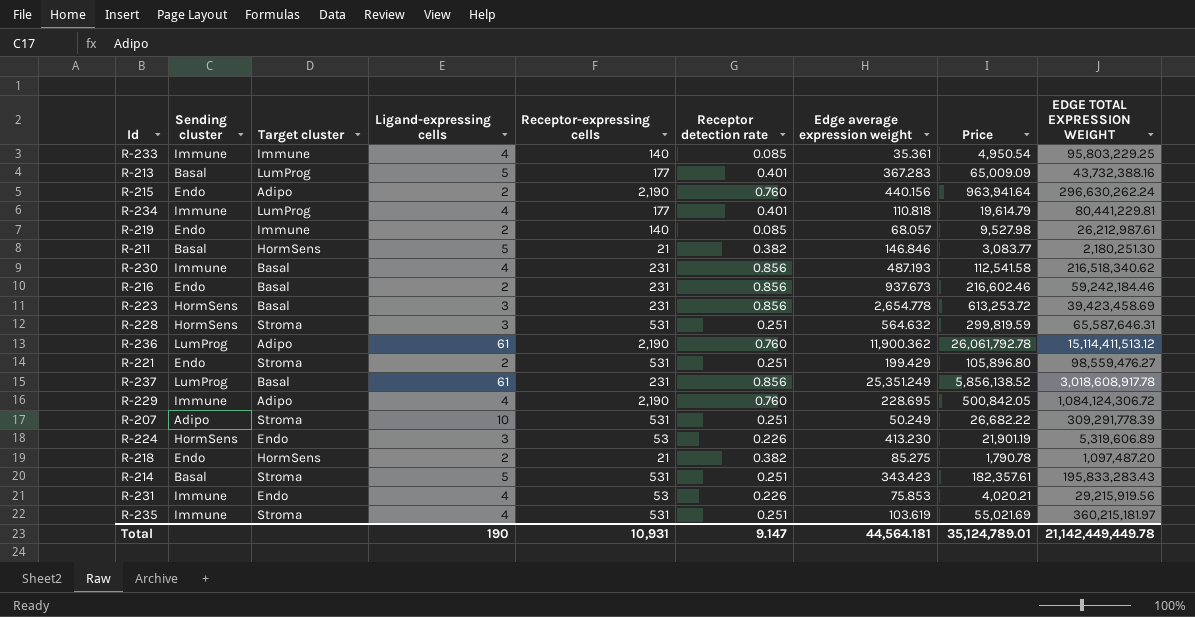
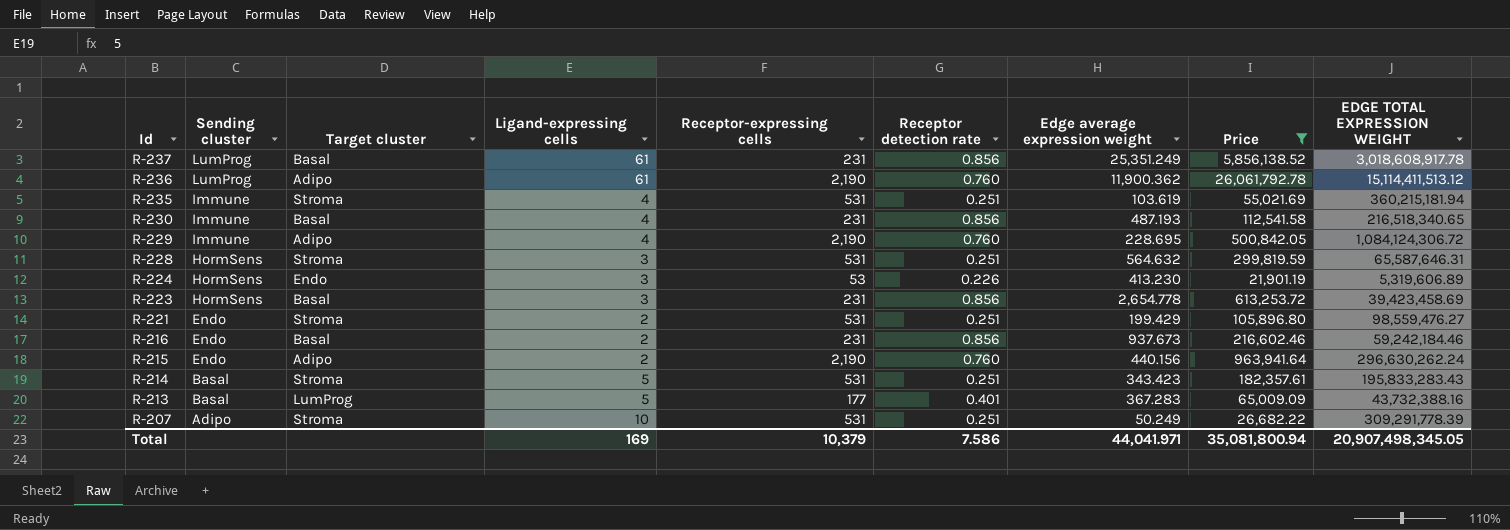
filter: none -> Price >= 21,901.19
row order: none -> Id descending
R-235 | EDGE TOTAL EXPRESSION WEIGHT: 360,215,181.97 -> 360,215,181.94
R-230 | EDGE TOTAL EXPRESSION WEIGHT: 216,518,340.62 -> 216,518,340.65
Total | Ligand-expressing cells: 190 -> 169
Total | Receptor-expressing cells: 10,931 -> 10,379
Total | Receptor detection rate: 9.147 -> 7.586
Total | Edge average expression weight: 44,564.181 -> 44,041.971
Total | Price: 35,124,789.01 -> 35,081,800.94
Total | EDGE TOTAL EXPRESSION WEIGHT: 21,142,449,449.78 -> 20,907,498,345.05

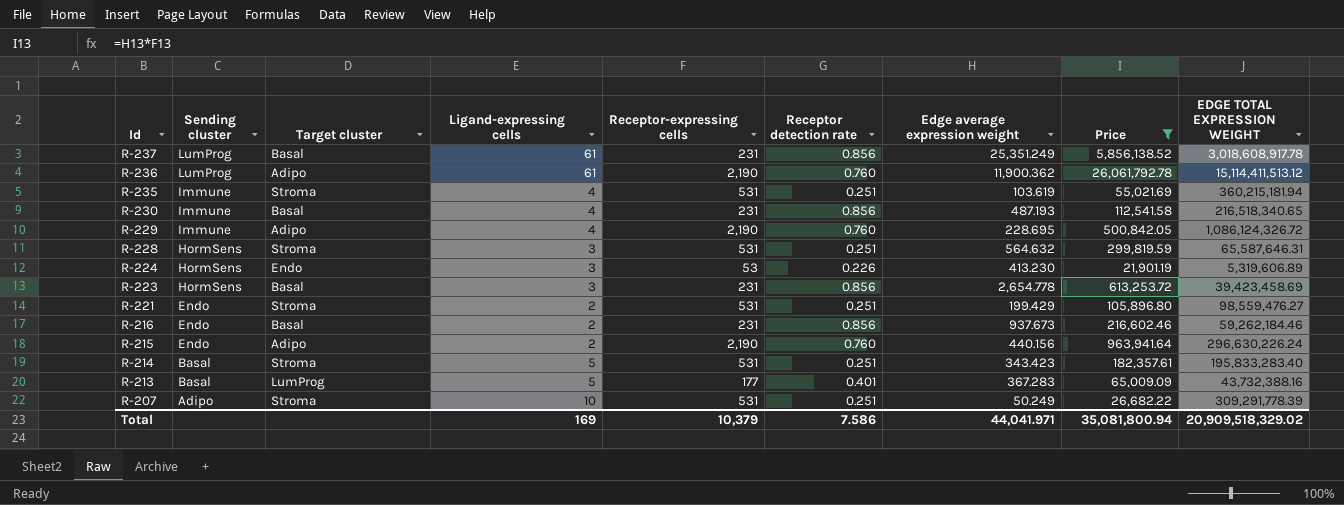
R-229 | EDGE TOTAL EXPRESSION WEIGHT: 1,084,124,306.72 -> 1,086,124,326.72
R-216 | EDGE TOTAL EXPRESSION WEIGHT: 59,242,184.46 -> 59,262,184.46
R-215 | EDGE TOTAL EXPRESSION WEIGHT: 296,630,262.24 -> 296,630,226.24
R-214 | EDGE TOTAL EXPRESSION WEIGHT: 195,833,283.43 -> 195,833,283.40
Total | EDGE TOTAL EXPRESSION WEIGHT: 20,907,498,345.05 -> 20,909,518,329.02

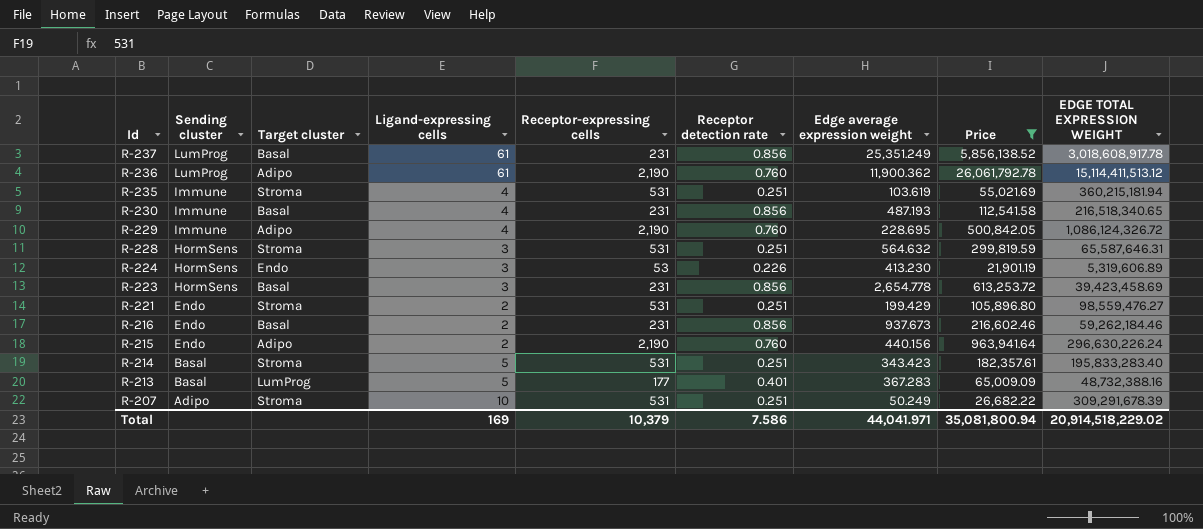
R-213 | EDGE TOTAL EXPRESSION WEIGHT: 43,732,388.16 -> 48,732,388.16
R-207 | EDGE TOTAL EXPRESSION WEIGHT: 309,291,778.39 -> 309,291,678.39
Total | EDGE TOTAL EXPRESSION WEIGHT: 20,909,518,329.02 -> 20,914,518,229.02

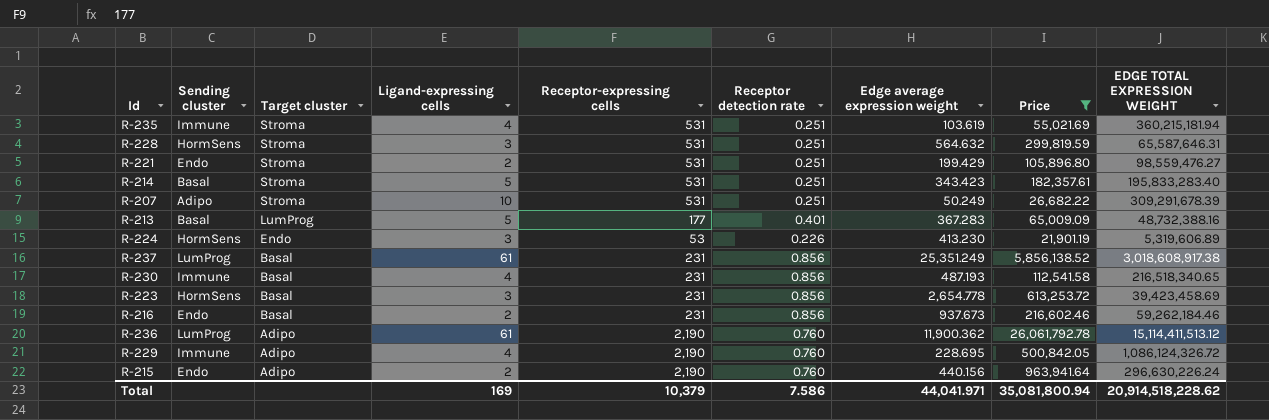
row order: Id descending -> Target cluster descending
R-237 | EDGE TOTAL EXPRESSION WEIGHT: 3,018,608,917.78 -> 3,018,608,917.38
Total | EDGE TOTAL EXPRESSION WEIGHT: 20,914,518,229.02 -> 20,914,518,228.62

